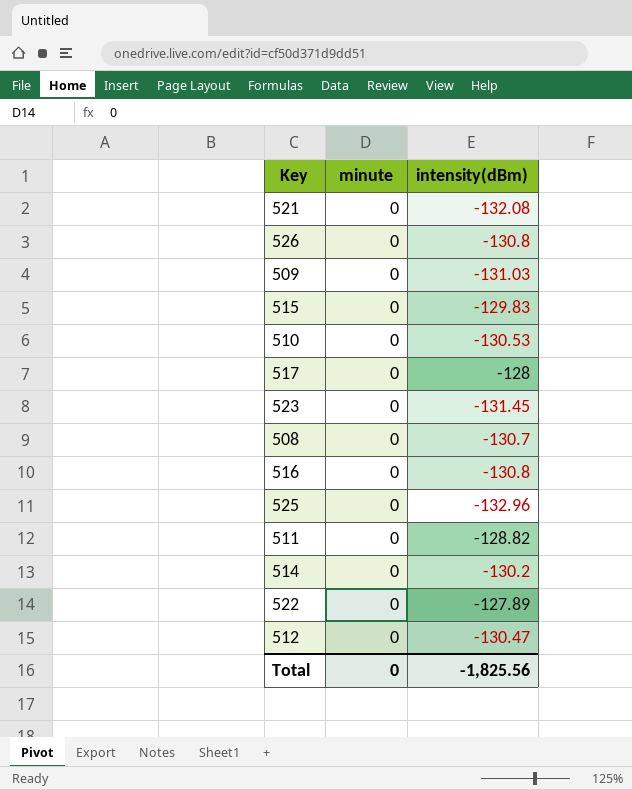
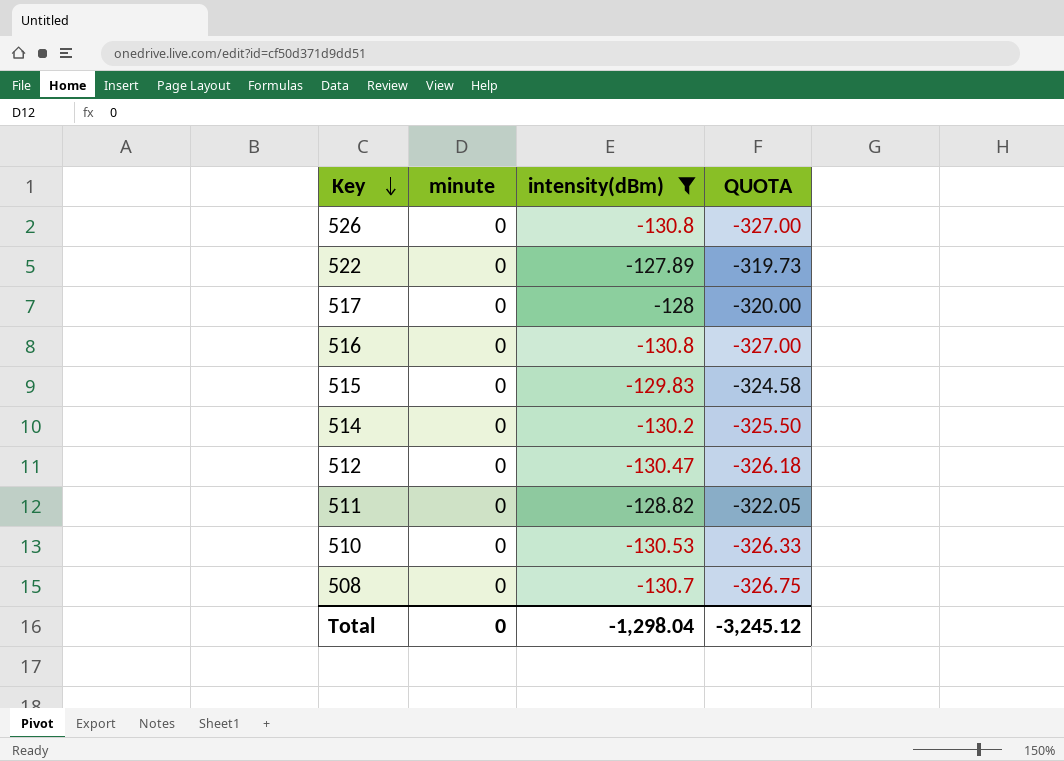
filter: none -> intensity(dBm) >= -130.8
row order: none -> Key descending
column QUOTA | formula: none -> [intensity(dBm)] * 2.5
Total | intensity(dBm): -1,825.56 -> -1,298.04

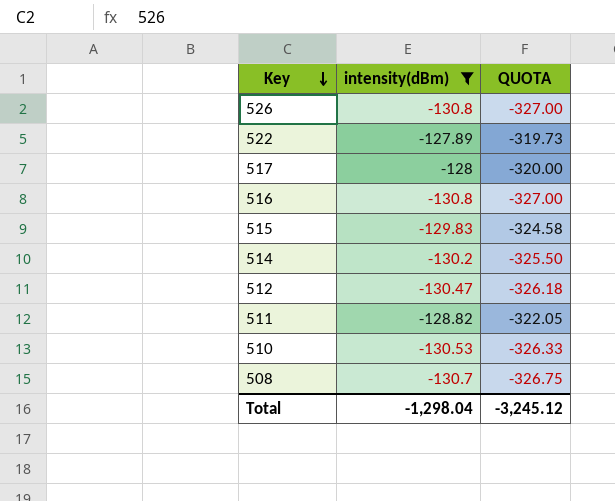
column minute | position: 2 -> none

